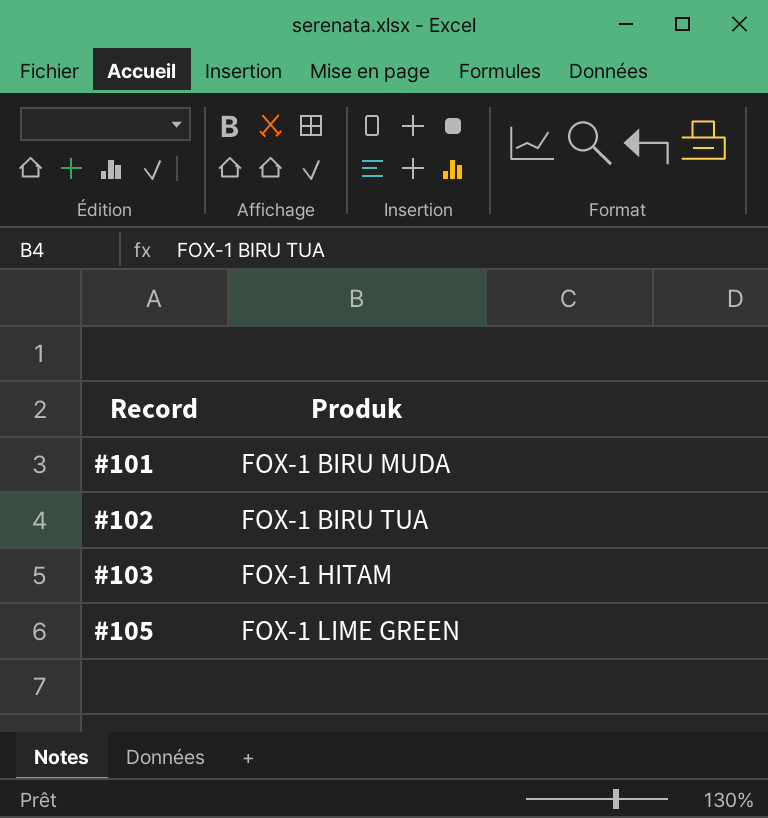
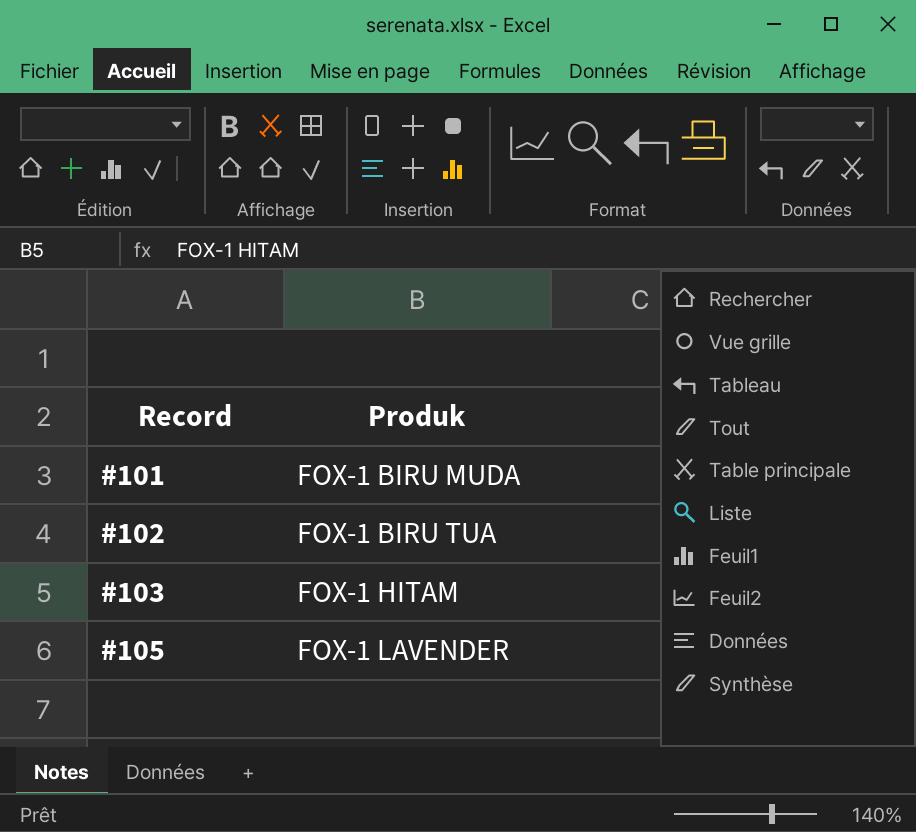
#105 | Produk: FOX-1 LIME GREEN -> FOX-1 LAVENDER

